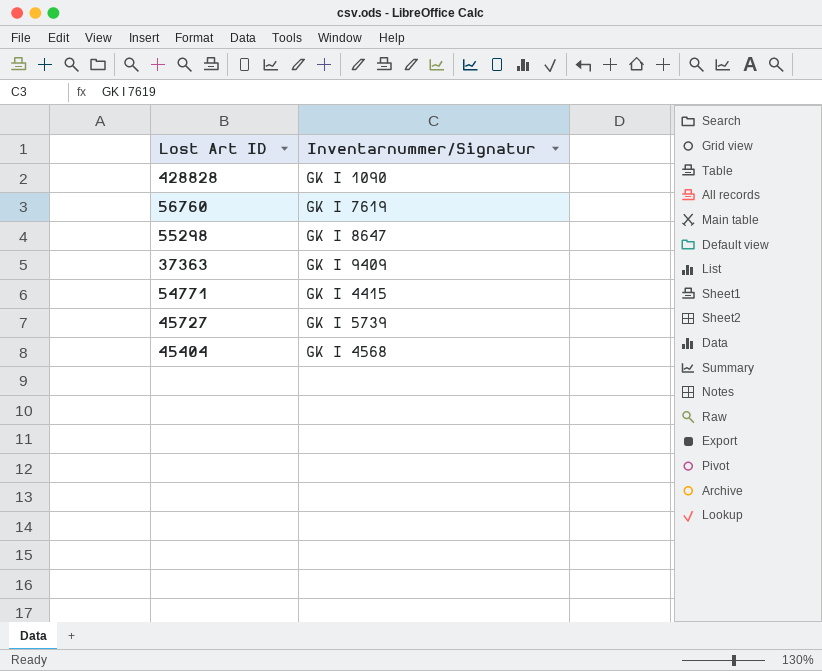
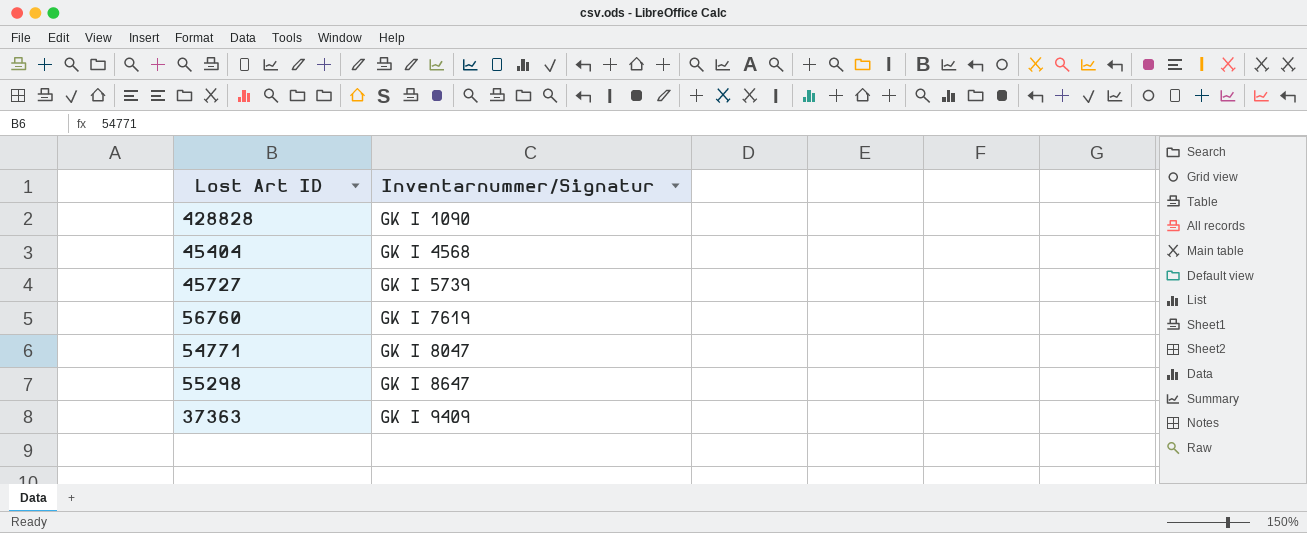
row order: none -> Inventarnummer/Signatur ascending
54771 | Inventarnummer/Signatur: GK I 4415 -> GK I 8047

